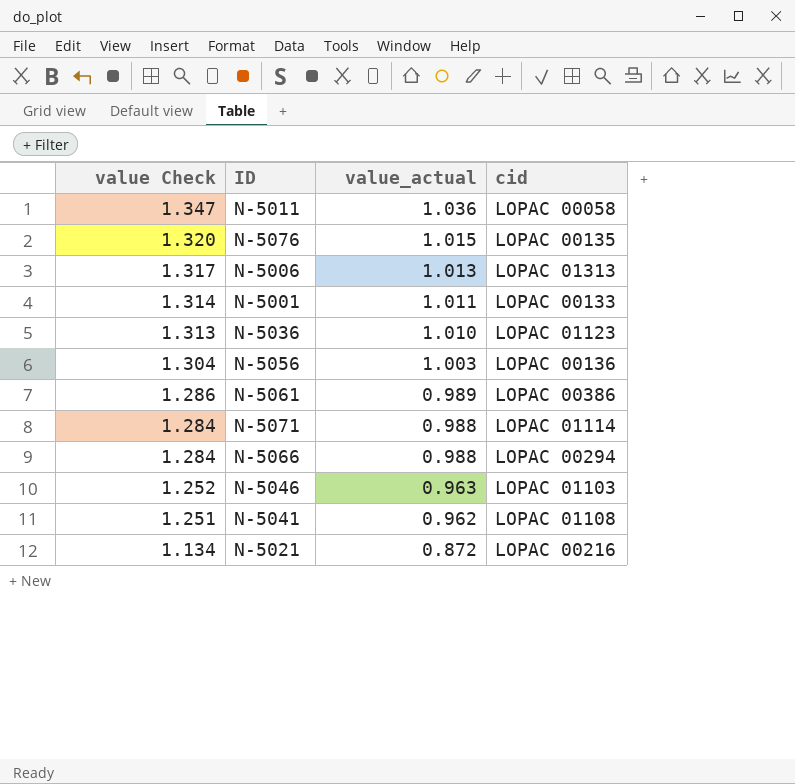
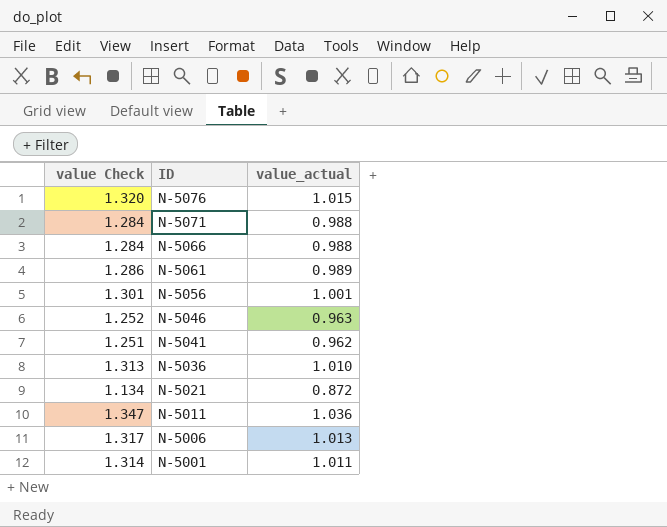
row order: value Check descending -> ID descending
column cid | position: 4 -> none
N-5056 | value Check: 1.304 -> 1.301
N-5056 | value_actual: 1.003 -> 1.001

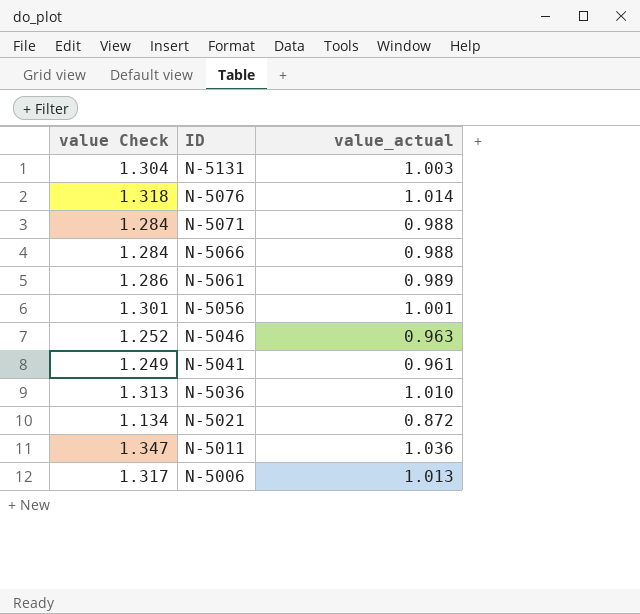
row N-5001: 1.314 | 1.011 -> none
row N-5131: none -> 1.304 | 1.003
N-5076 | value Check: 1.320 -> 1.318
N-5076 | value_actual: 1.015 -> 1.014
N-5041 | value Check: 1.251 -> 1.249
N-5041 | value_actual: 0.962 -> 0.961

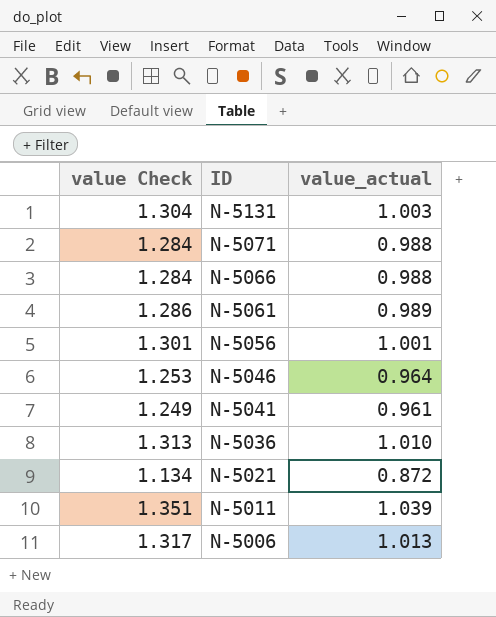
row N-5076: 1.318 | 1.014 -> none
N-5046 | value Check: 1.252 -> 1.253
N-5046 | value_actual: 0.963 -> 0.964
N-5011 | value Check: 1.347 -> 1.351
N-5011 | value_actual: 1.036 -> 1.039

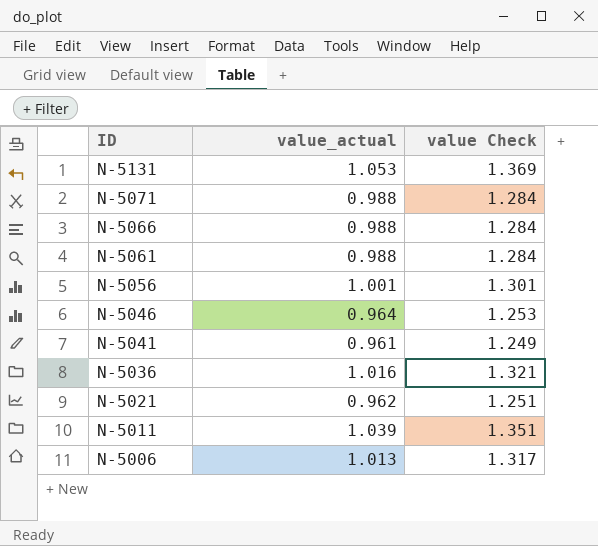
column value Check | position: 1 -> 3
N-5131 | value_actual: 1.003 -> 1.053
N-5131 | value Check: 1.304 -> 1.369
N-5061 | value_actual: 0.989 -> 0.988
N-5061 | value Check: 1.286 -> 1.284
N-5036 | value_actual: 1.010 -> 1.016
N-5036 | value Check: 1.313 -> 1.321
N-5021 | value_actual: 0.872 -> 0.962
N-5021 | value Check: 1.134 -> 1.251

